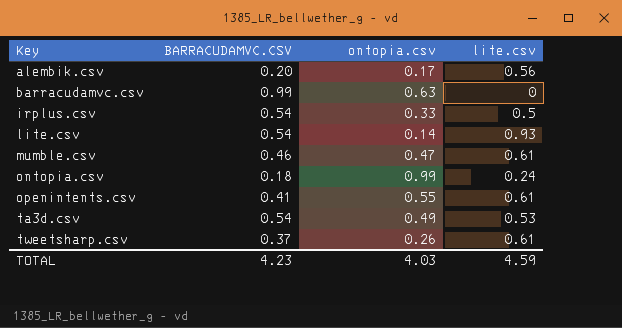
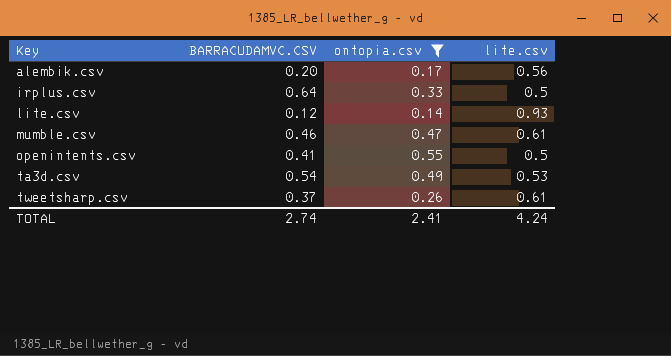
filter: none -> ontopia.csv <= 0.55
irplus.csv | BARRACUDAMVC.CSV: 0.54 -> 0.64
lite.csv | BARRACUDAMVC.CSV: 0.54 -> 0.12
openintents.csv | lite.csv: 0.61 -> 0.5
TOTAL | BARRACUDAMVC.CSV: 4.23 -> 2.74
TOTAL | ontopia.csv: 4.03 -> 2.41
TOTAL | lite.csv: 4.59 -> 4.24

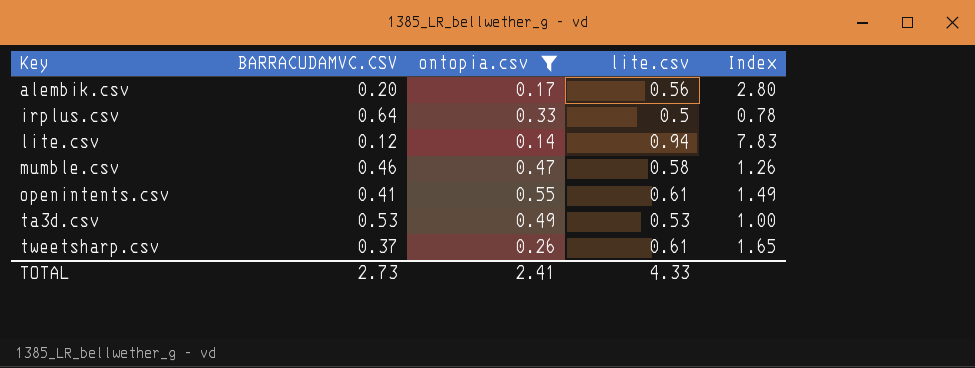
column Index | formula: none -> [lite.csv] / [BARRACUDAMVC.CSV]
lite.csv | lite.csv: 0.93 -> 0.94
mumble.csv | lite.csv: 0.61 -> 0.58
openintents.csv | lite.csv: 0.5 -> 0.61
ta3d.csv | BARRACUDAMVC.CSV: 0.54 -> 0.53
TOTAL | BARRACUDAMVC.CSV: 2.74 -> 2.73
TOTAL | lite.csv: 4.24 -> 4.33

